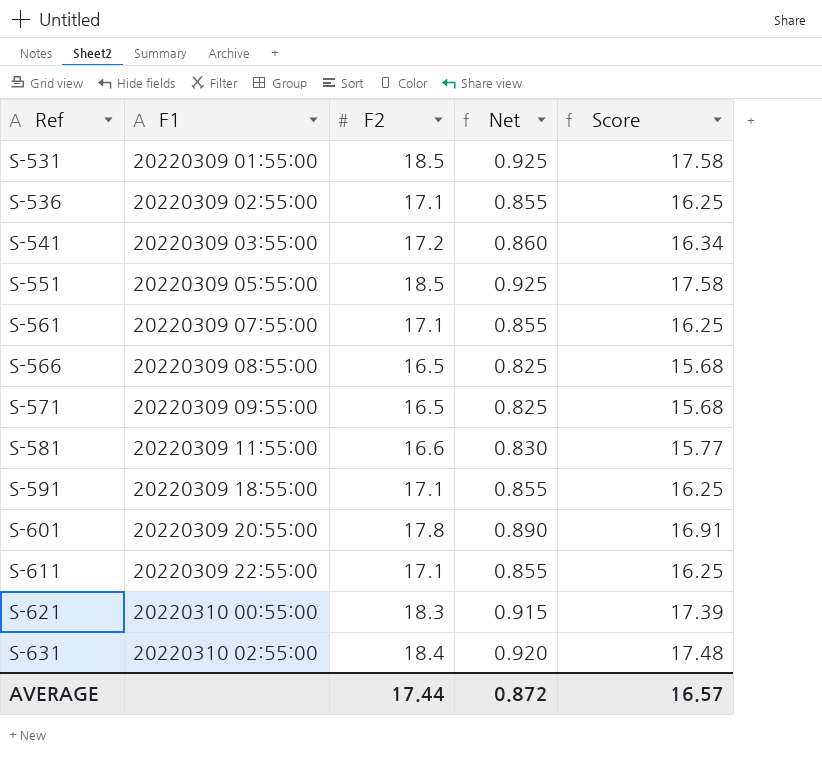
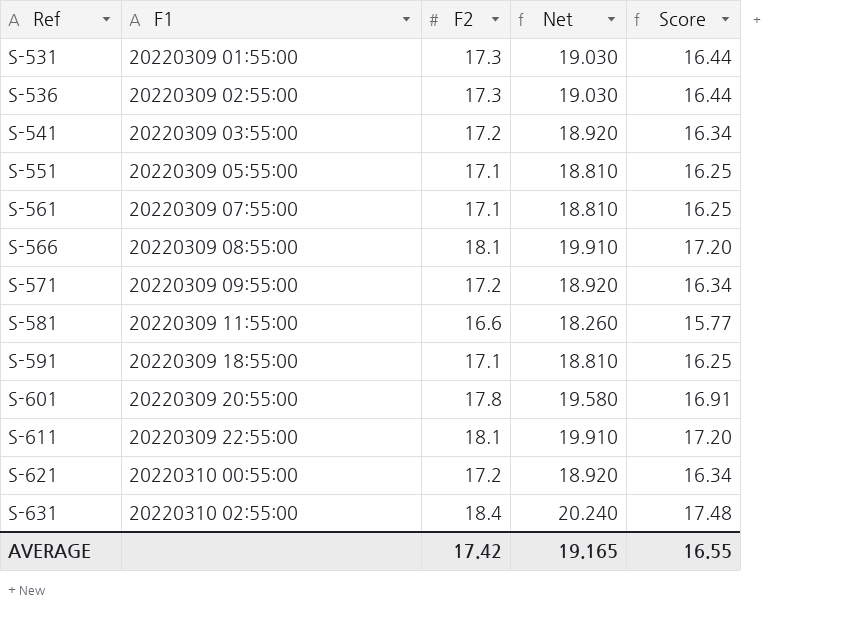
column Net | formula: [F2] * 0.05 -> [F2] * 1.1
S-531 | F2: 18.5 -> 17.3
S-531 | Score: 17.58 -> 16.44
S-536 | F2: 17.1 -> 17.3
S-536 | Score: 16.25 -> 16.44
S-551 | F2: 18.5 -> 17.1
S-551 | Score: 17.58 -> 16.25
S-566 | F2: 16.5 -> 18.1
S-566 | Score: 15.68 -> 17.20
S-571 | F2: 16.5 -> 17.2
S-571 | Score: 15.68 -> 16.34
S-611 | F2: 17.1 -> 18.1
S-611 | Score: 16.25 -> 17.20
S-621 | F2: 18.3 -> 17.2
S-621 | Score: 17.39 -> 16.34
AVERAGE | F2: 17.44 -> 17.42
AVERAGE | Net: 0.872 -> 19.165
AVERAGE | Score: 16.57 -> 16.55

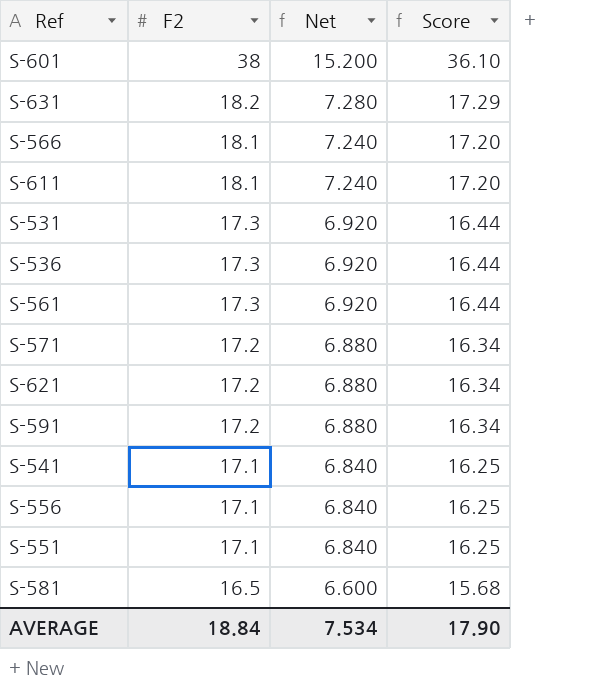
row order: Ref ascending -> F2 descending
column F1 | position: 2 -> none
column Net | formula: [F2] * 1.1 -> [F2] * 0.4
S-601 | F2: 17.8 -> 38
S-601 | Score: 16.91 -> 36.10
S-631 | F2: 18.4 -> 18.2
S-631 | Score: 17.48 -> 17.29
S-561 | F2: 17.1 -> 17.3
S-561 | Score: 16.25 -> 16.44
S-591 | F2: 17.1 -> 17.2
S-591 | Score: 16.25 -> 16.34
S-541 | F2: 17.2 -> 17.1
S-541 | Score: 16.34 -> 16.25
row S-556: none -> 17.1 | 6.840 | 16.25
S-581 | F2: 16.6 -> 16.5
S-581 | Score: 15.77 -> 15.68
AVERAGE | F2: 17.42 -> 18.84
AVERAGE | Net: 19.165 -> 7.534
AVERAGE | Score: 16.55 -> 17.90

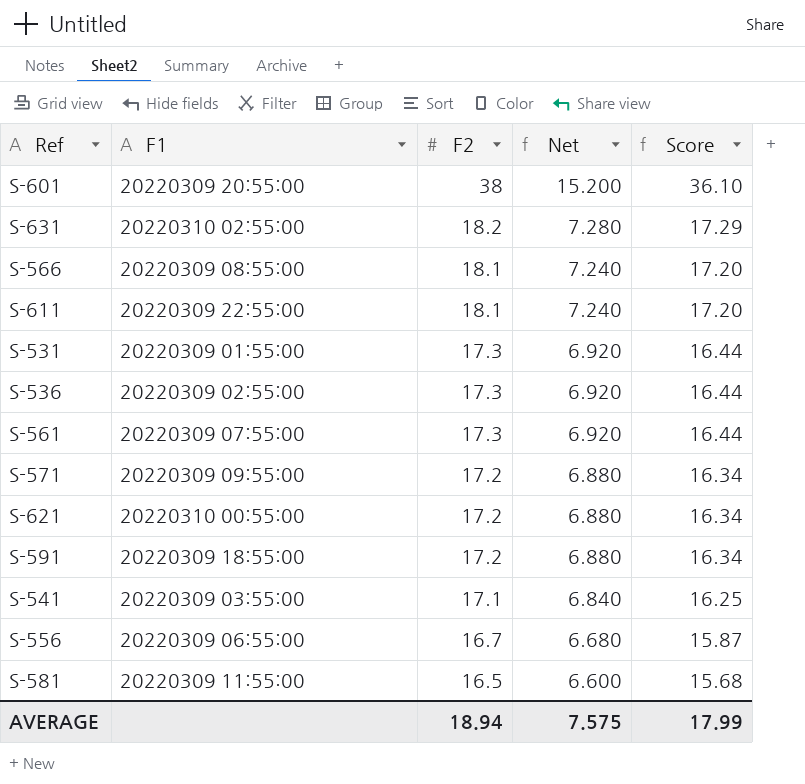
column F1 | position: none -> 2
row S-551: 17.1 | 6.840 | 16.25 -> none
S-556 | F2: 17.1 -> 16.7
S-556 | Net: 6.840 -> 6.680
S-556 | Score: 16.25 -> 15.87
AVERAGE | F2: 18.84 -> 18.94
AVERAGE | Net: 7.534 -> 7.575
AVERAGE | Score: 17.90 -> 17.99

